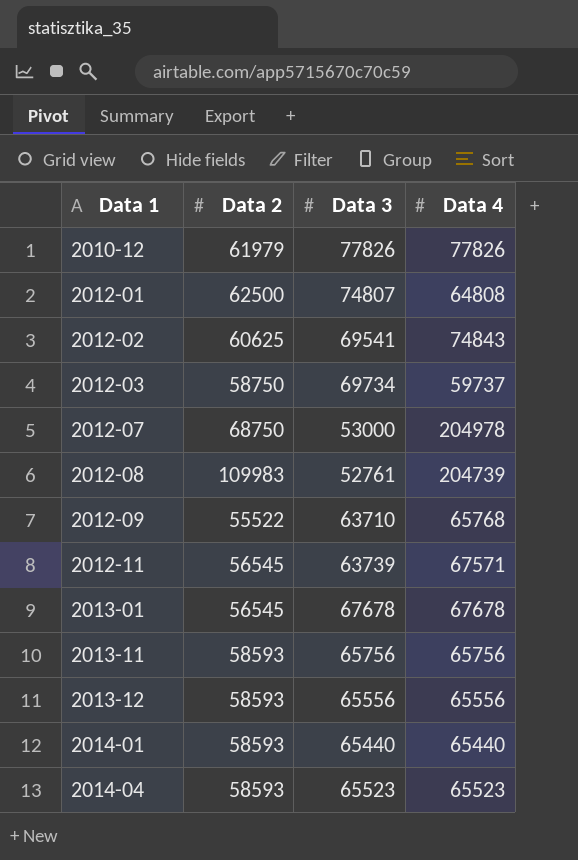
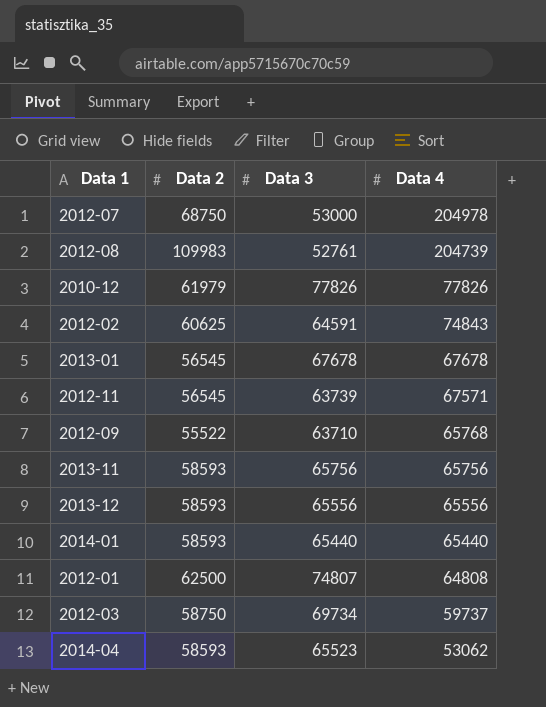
row order: Data 1 ascending -> Data 4 descending
2012-02 | Data 3: 69541 -> 64591
2014-04 | Data 4: 65523 -> 53062

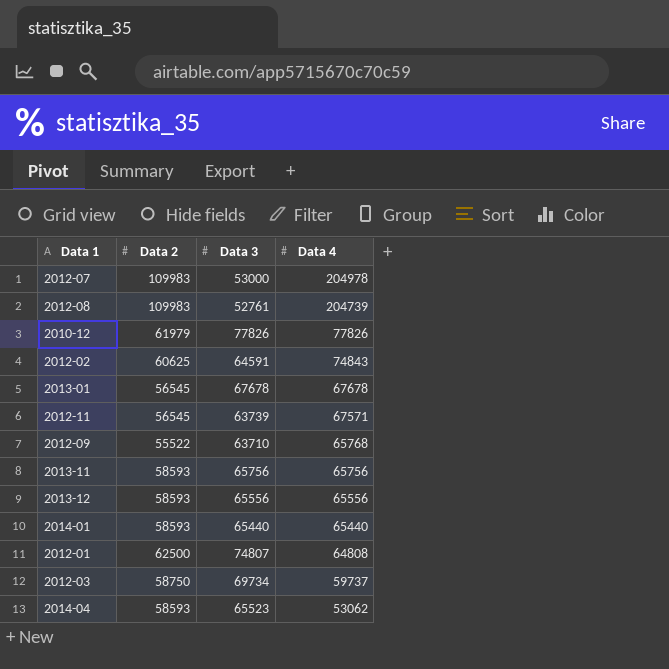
2012-07 | Data 2: 68750 -> 109983

